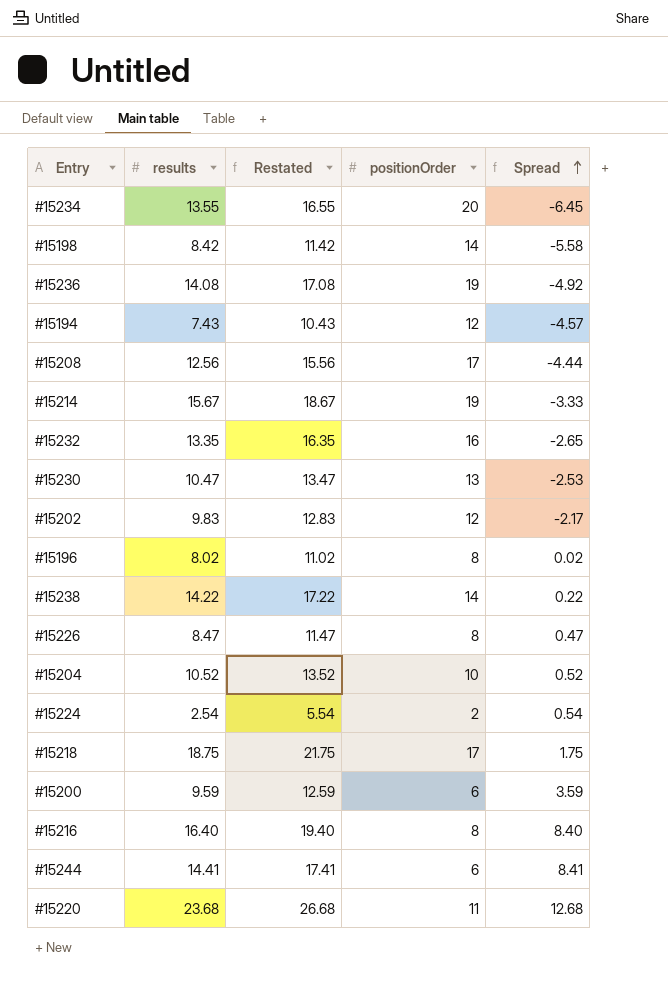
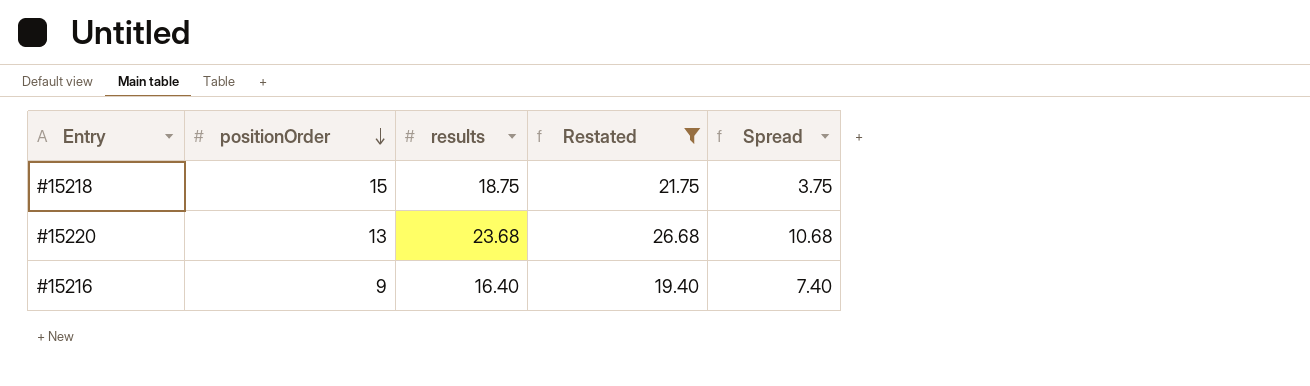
filter: none -> Restated >= 19.40
row order: Spread ascending -> positionOrder descending
column positionOrder | position: 4 -> 2
#15218 | positionOrder: 17 -> 15
#15218 | Spread: 1.75 -> 3.75
#15220 | positionOrder: 11 -> 13
#15220 | Spread: 12.68 -> 10.68
#15216 | positionOrder: 8 -> 9
#15216 | Spread: 8.40 -> 7.40

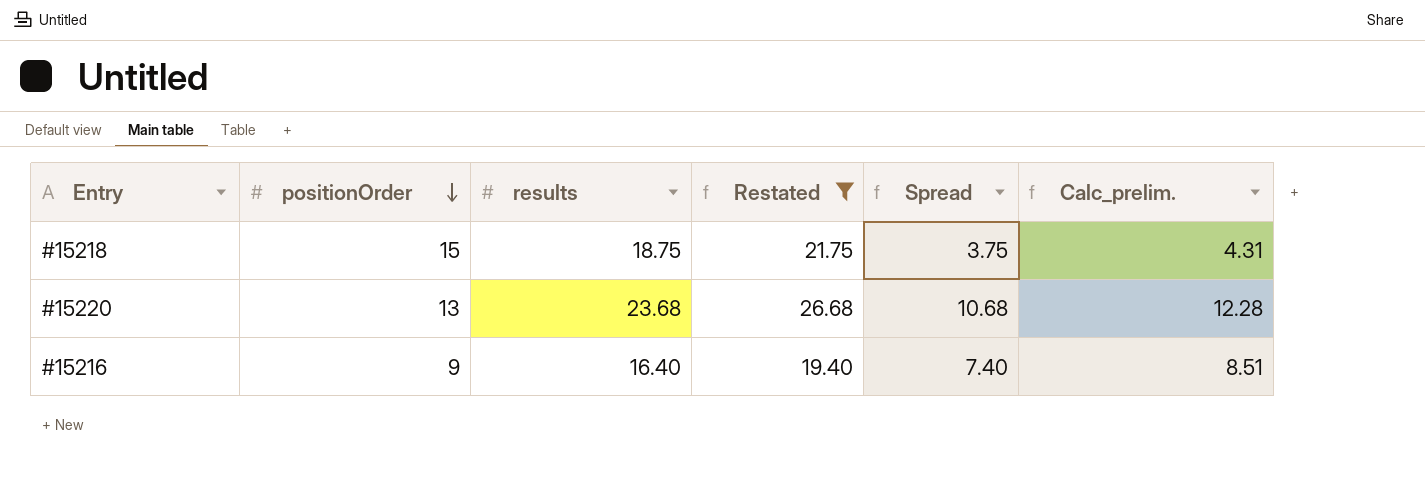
column Calc_prelim. | formula: none -> [Spread] * 1.15

